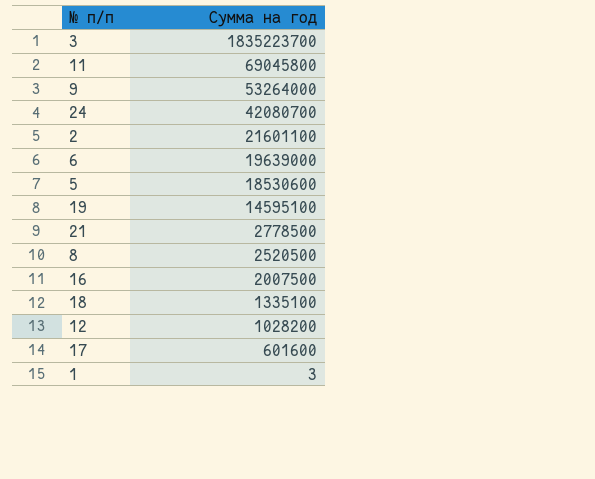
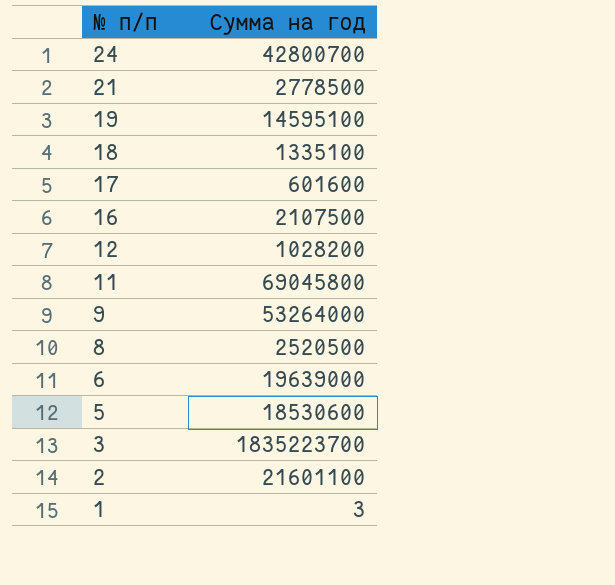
row order: Сумма на год descending -> № п/п descending
24 | Сумма на год: 42080700 -> 42800700
16 | Сумма на год: 2007500 -> 2107500

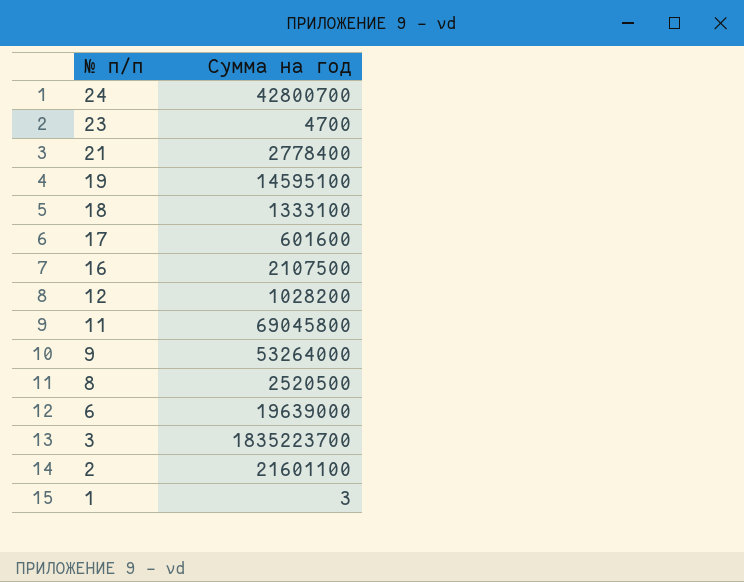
row 5: 18530600 -> none
row 23: none -> 4700
21 | Сумма на год: 2778500 -> 2778400
18 | Сумма на год: 1335100 -> 1333100

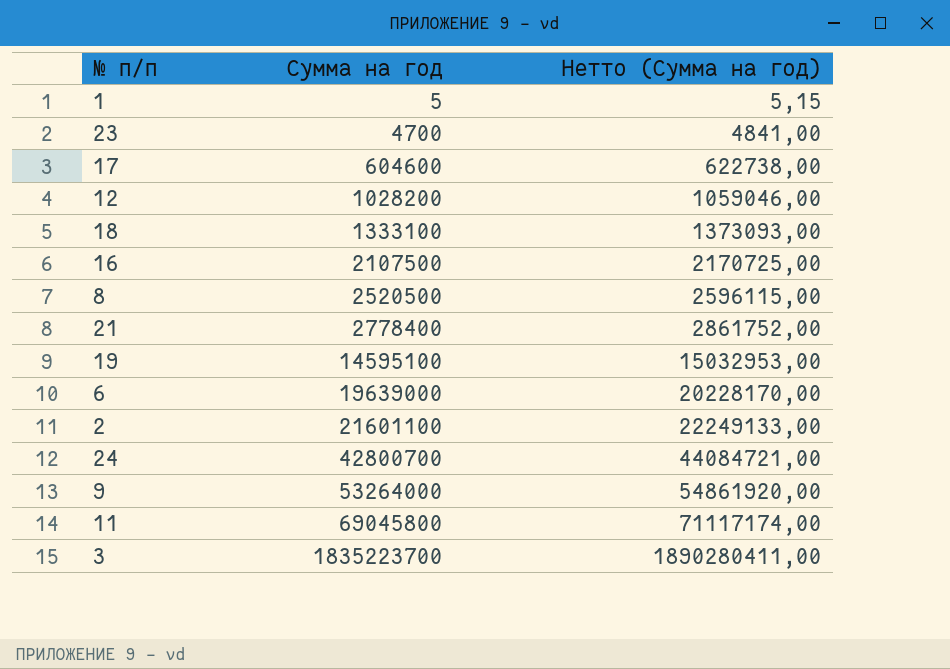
row order: № п/п descending -> Сумма на год ascending
column Нетто (Сумма на год) | formula: none -> [Сумма на год] * 1,03
1 | Сумма на год: 3 -> 5
17 | Сумма на год: 601600 -> 604600

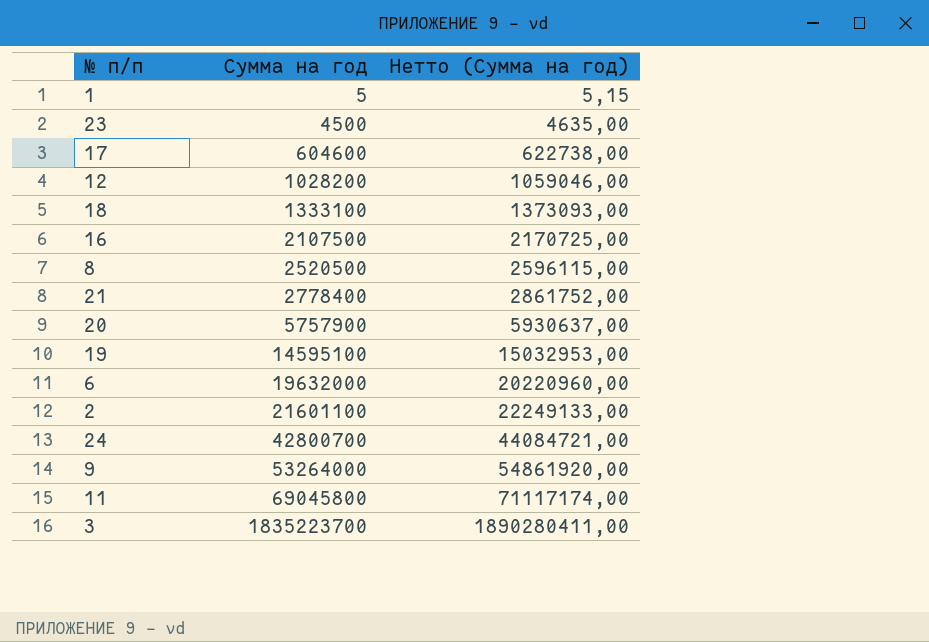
23 | Сумма на год: 4700 -> 4500
23 | Нетто (Сумма на год): 4841,00 -> 4635,00
row 20: none -> 5757900 | 5930637,00
6 | Сумма на год: 19639000 -> 19632000
6 | Нетто (Сумма на год): 20228170,00 -> 20220960,00

